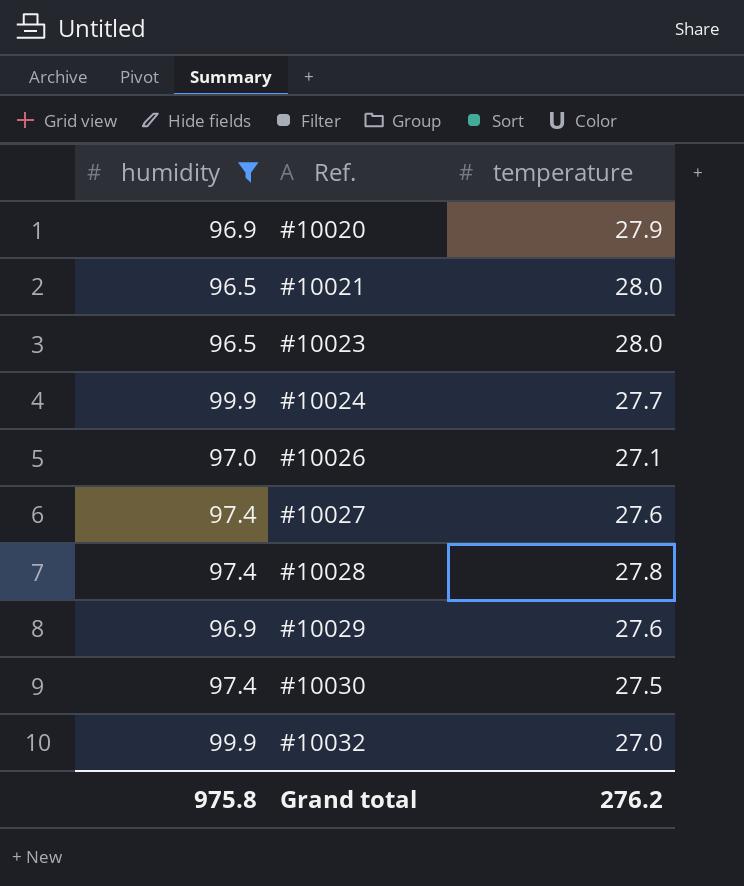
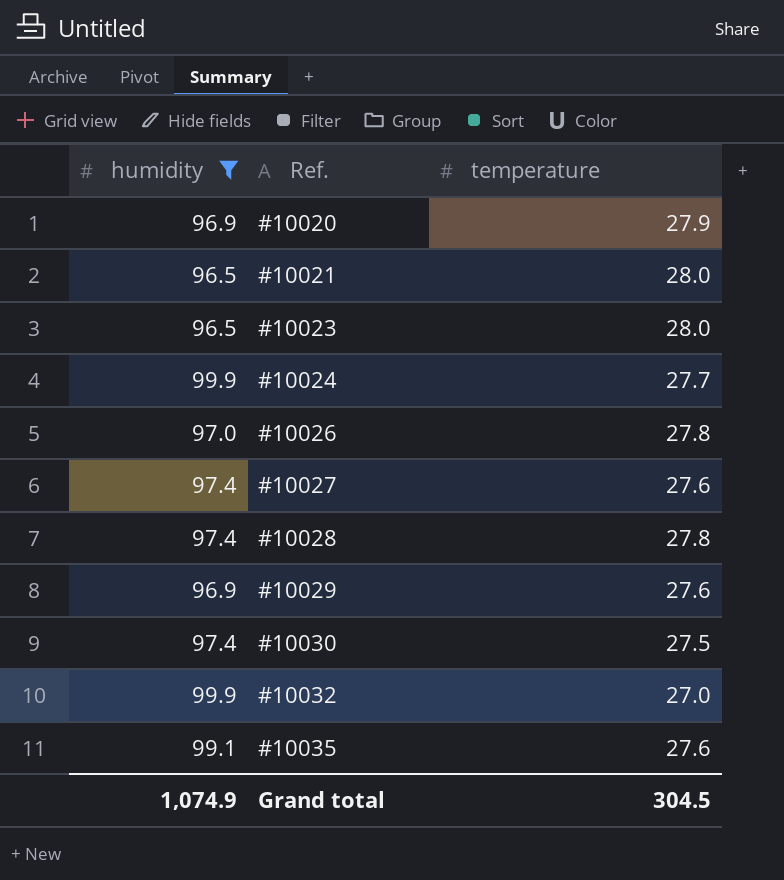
#10026 | temperature: 27.1 -> 27.8
row #10035: none -> 99.1 | 27.6
Grand total | humidity: 975.8 -> 1,074.9
Grand total | temperature: 276.2 -> 304.5

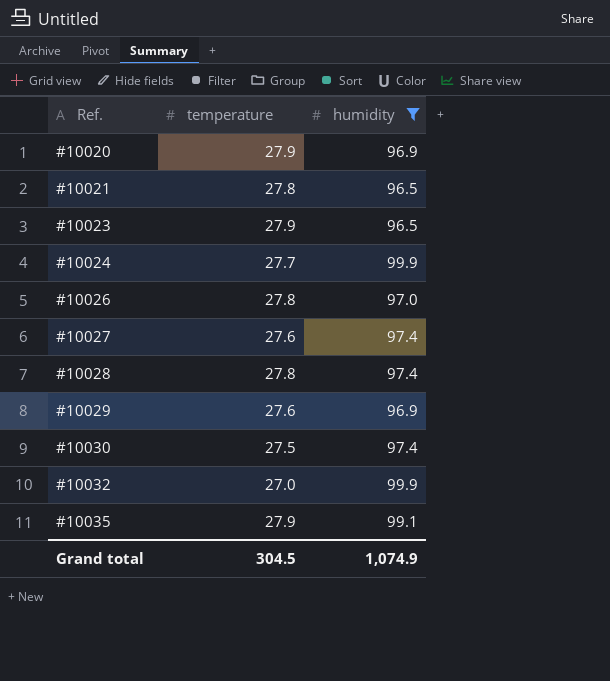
column humidity | position: 1 -> 3
#10021 | temperature: 28.0 -> 27.8
#10023 | temperature: 28.0 -> 27.9
#10035 | temperature: 27.6 -> 27.9

